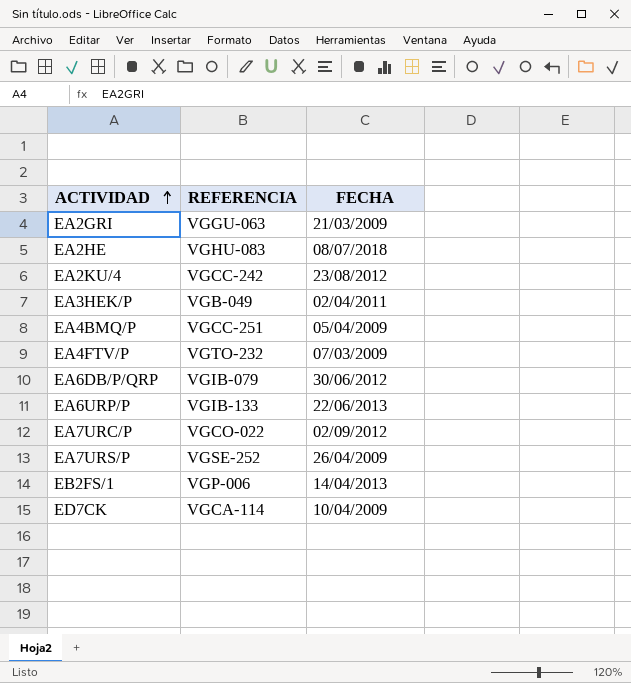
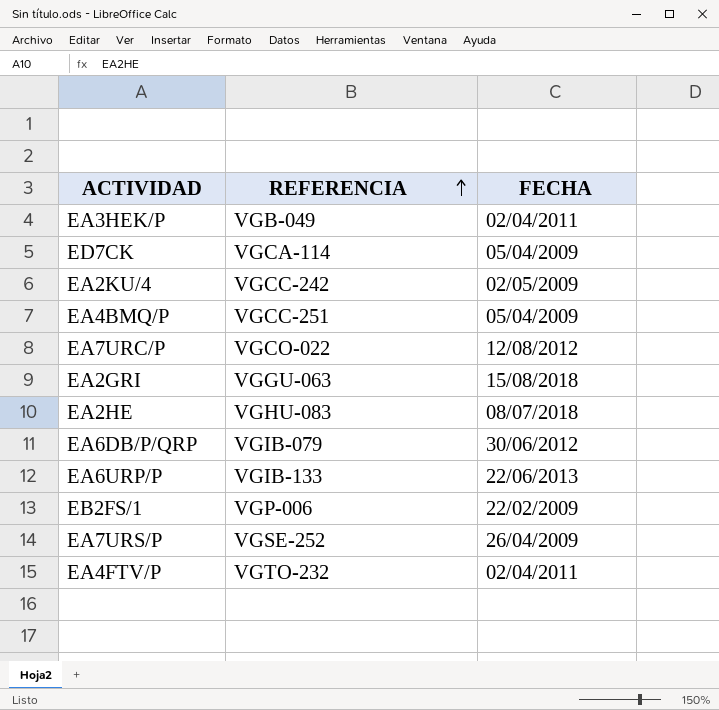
row order: ACTIVIDAD ascending -> REFERENCIA ascending
ED7CK | FECHA: 10/04/2009 -> 05/04/2009
EA2KU/4 | FECHA: 23/08/2012 -> 02/05/2009
EA7URC/P | FECHA: 02/09/2012 -> 12/08/2012
EA2GRI | FECHA: 21/03/2009 -> 15/08/2018
EB2FS/1 | FECHA: 14/04/2013 -> 22/02/2009
EA4FTV/P | FECHA: 07/03/2009 -> 02/04/2011

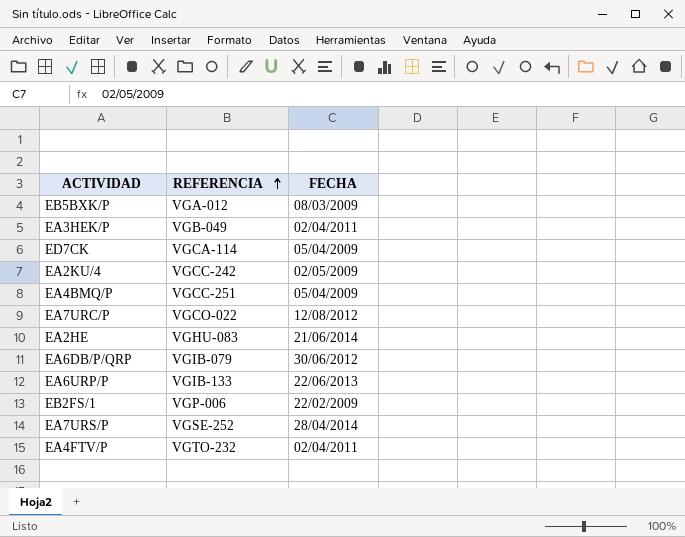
row EA2GRI: VGGU-063 | 15/08/2018 -> none
row EB5BXK/P: none -> VGA-012 | 08/03/2009
EA2HE | FECHA: 08/07/2018 -> 21/06/2014
EA7URS/P | FECHA: 26/04/2009 -> 28/04/2014

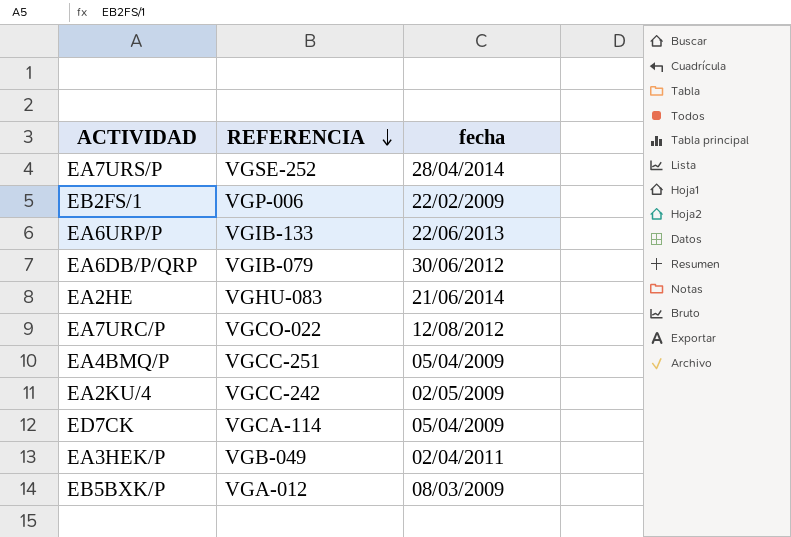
row order: REFERENCIA ascending -> REFERENCIA descending
column name: FECHA -> fecha
row EA4FTV/P: VGTO-232 | 02/04/2011 -> none

